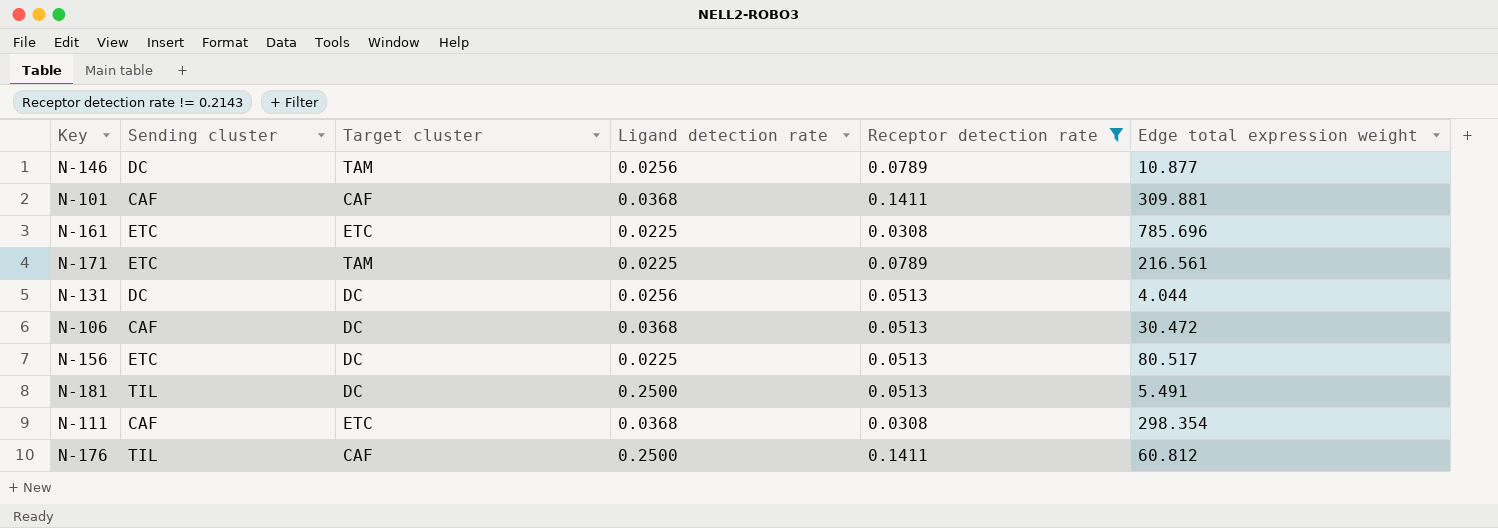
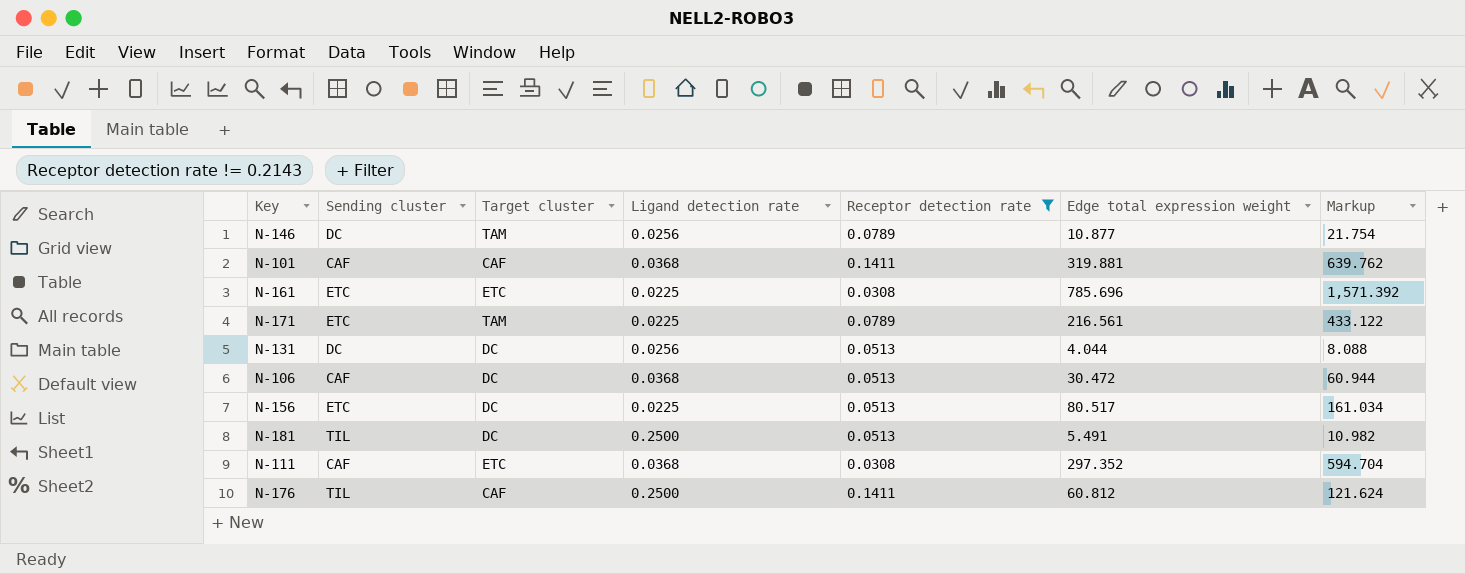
column Markup | formula: none -> [Edge total expression weight] * 2
N-101 | Edge total expression weight: 309.881 -> 319.881
N-111 | Edge total expression weight: 298.354 -> 297.352

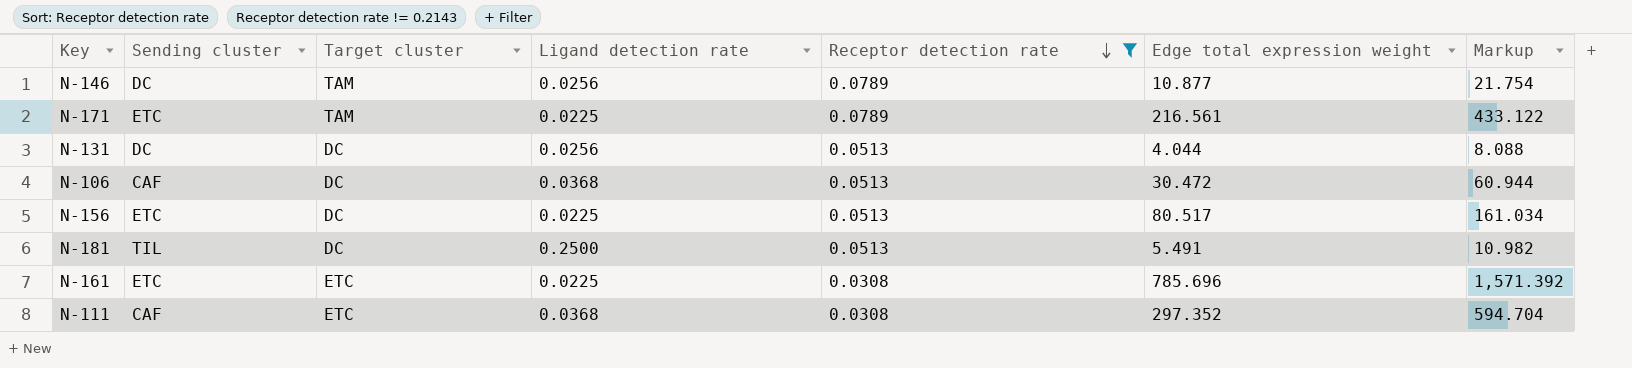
row order: none -> Receptor detection rate descending
row N-101: CAF | CAF | 0.0368 | 0.1411 | 319.881 | 639.762 -> none
row N-176: TIL | CAF | 0.2500 | 0.1411 | 60.812 | 121.624 -> none

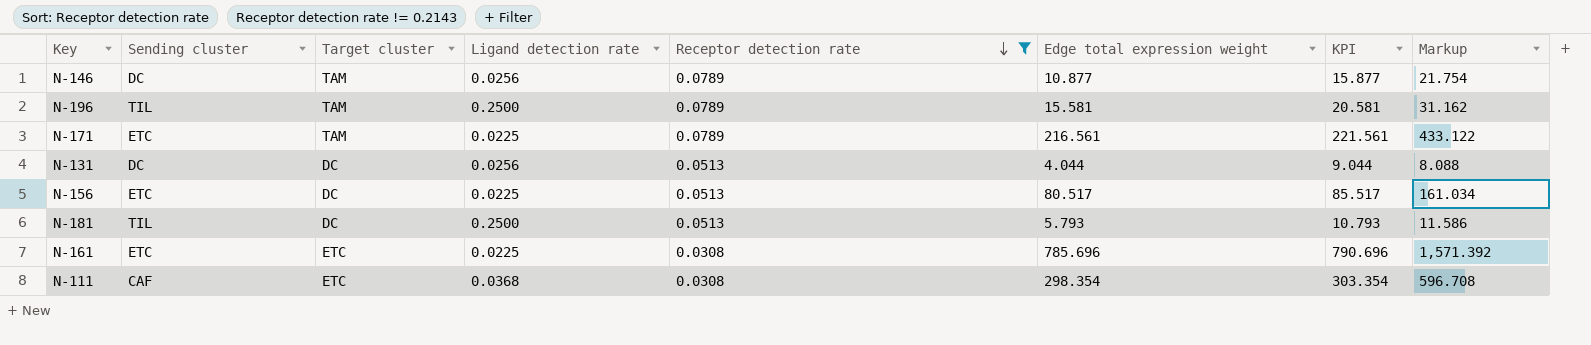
column KPI | formula: none -> [Edge total expression weight] + 5
row N-106: CAF | DC | 0.0368 | 0.0513 | 30.472 | 60.944 -> none
row N-196: none -> TIL | TAM | 0.2500 | 0.0789 | 15.581 | 20.581 | 31.162
N-181 | Edge total expression weight: 5.491 -> 5.793
N-181 | Markup: 10.982 -> 11.586
N-111 | Edge total expression weight: 297.352 -> 298.354
N-111 | Markup: 594.704 -> 596.708

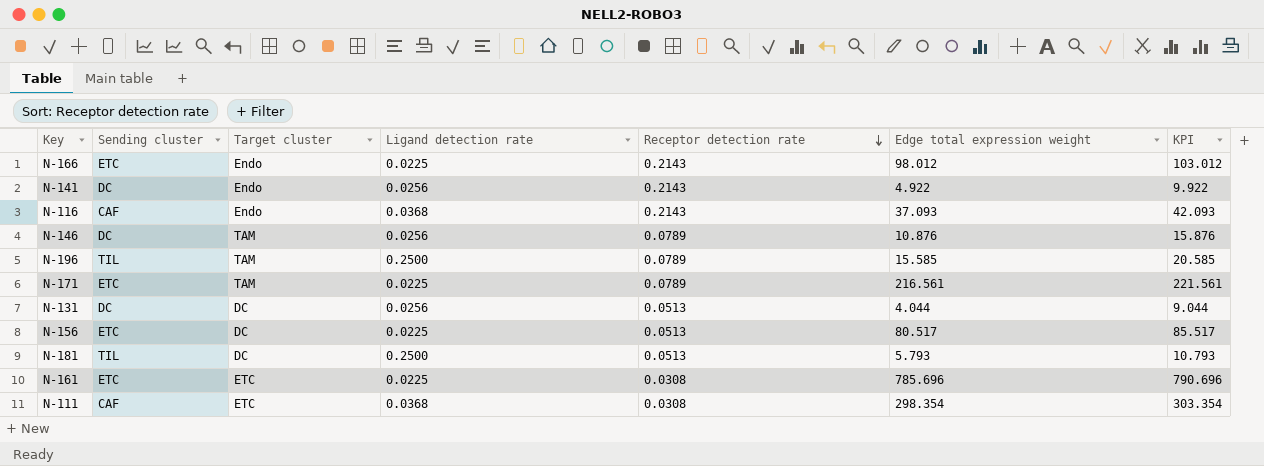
filter: Receptor detection rate != 0.2143 -> none
column Markup | formula: [Edge total expression weight] * 2 -> none
N-146 | Edge total expression weight: 10.877 -> 10.876
N-146 | KPI: 15.877 -> 15.876
N-196 | Edge total expression weight: 15.581 -> 15.585
N-196 | KPI: 20.581 -> 20.585

